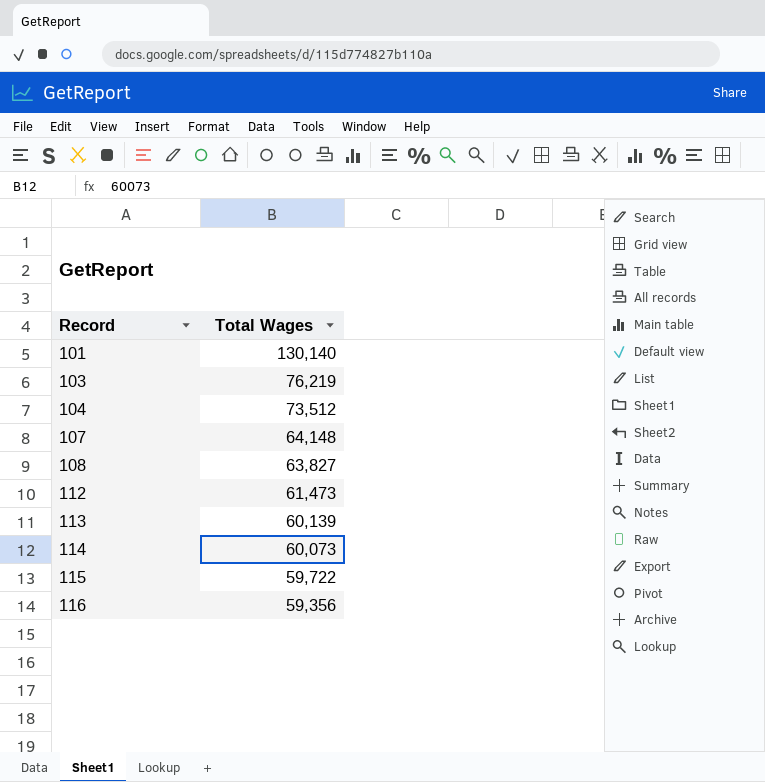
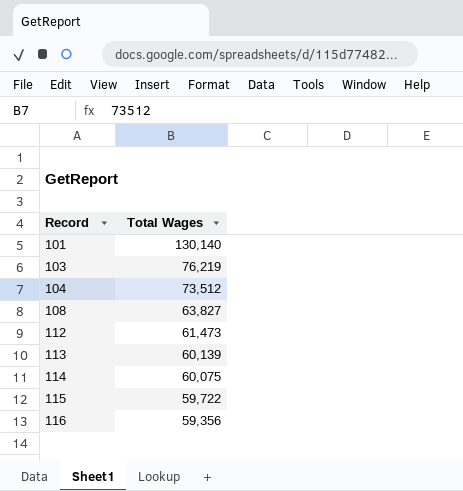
row 107: 64,148 -> none
114 | Total Wages: 60,073 -> 60,075

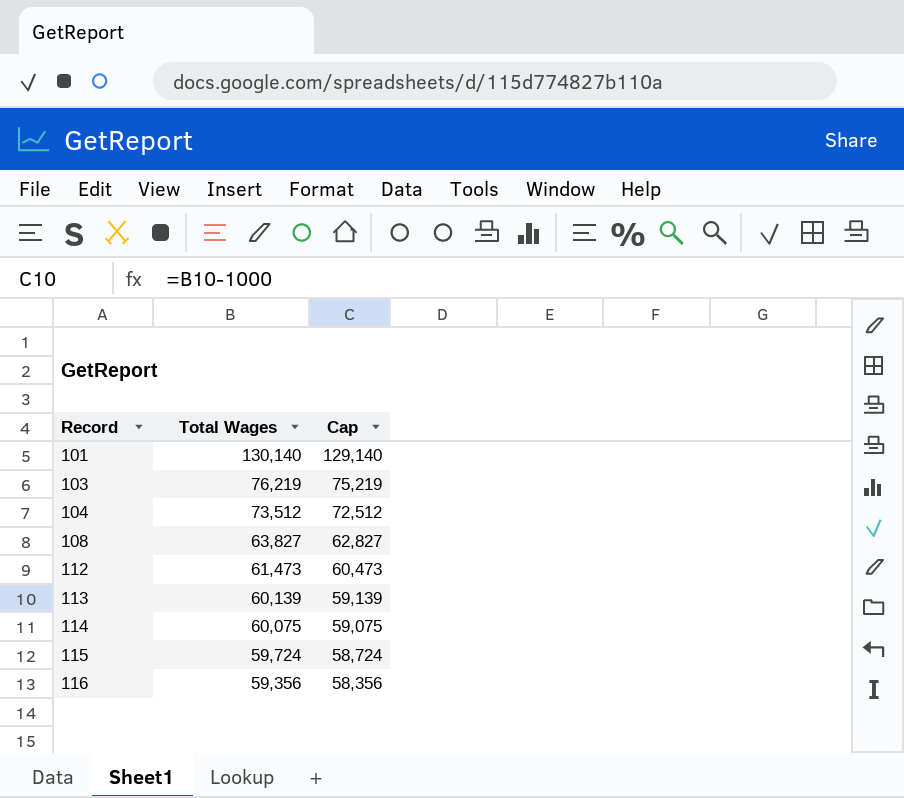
column Cap | formula: none -> [Total Wages] - 1000
115 | Total Wages: 59,722 -> 59,724

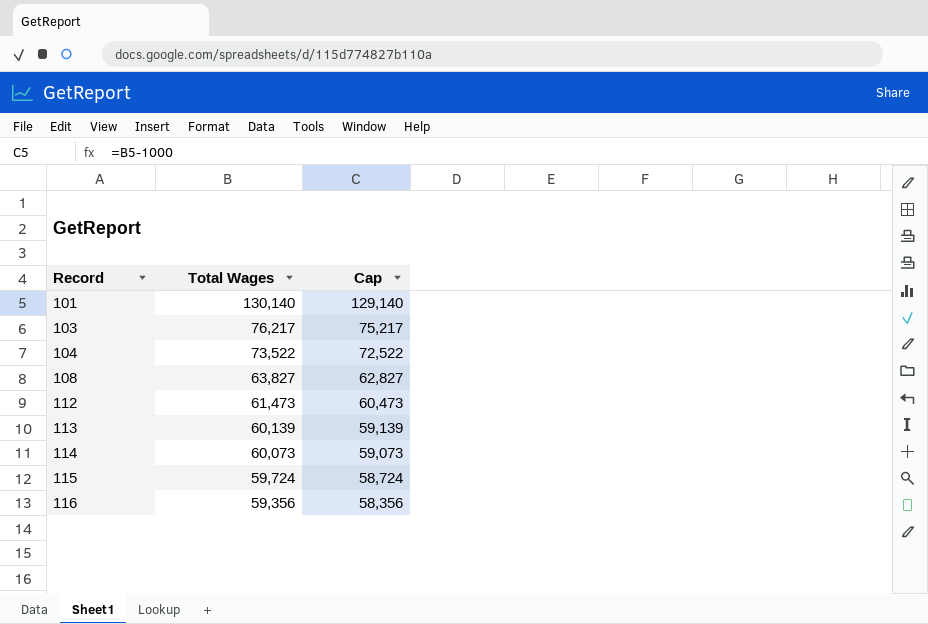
103 | Total Wages: 76,219 -> 76,217
103 | Cap: 75,219 -> 75,217
104 | Total Wages: 73,512 -> 73,522
104 | Cap: 72,512 -> 72,522
114 | Total Wages: 60,075 -> 60,073
114 | Cap: 59,075 -> 59,073

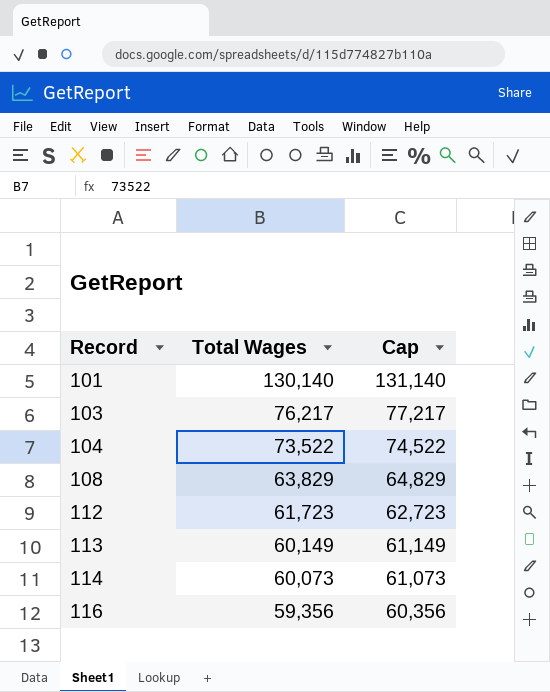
column Cap | formula: [Total Wages] - 1000 -> [Total Wages] + 1000
row 115: 59,724 | 58,724 -> none
108 | Total Wages: 63,827 -> 63,829
112 | Total Wages: 61,473 -> 61,723
113 | Total Wages: 60,139 -> 60,149

